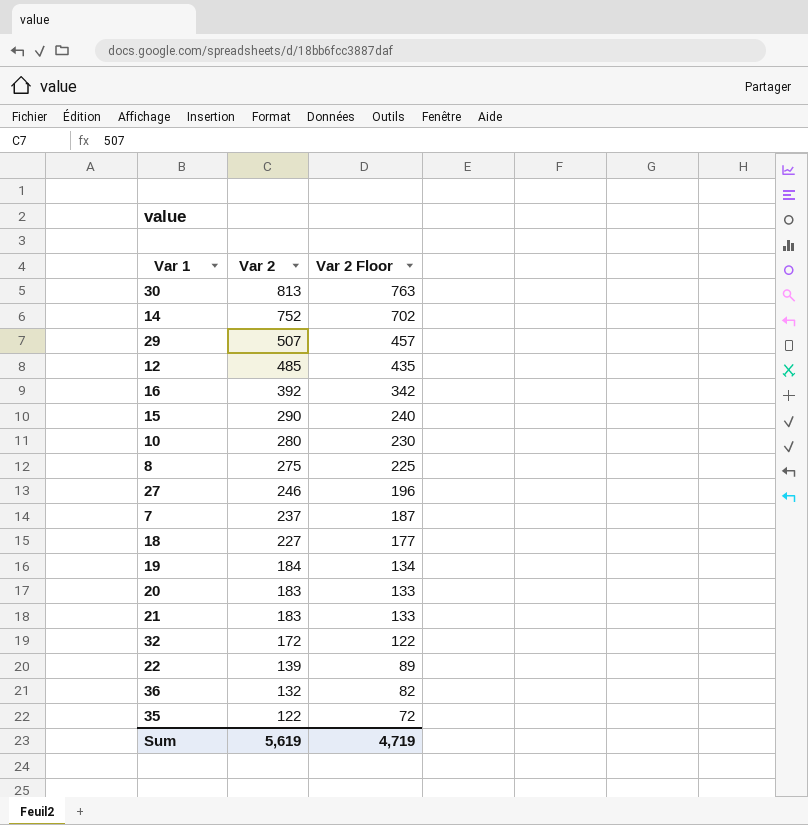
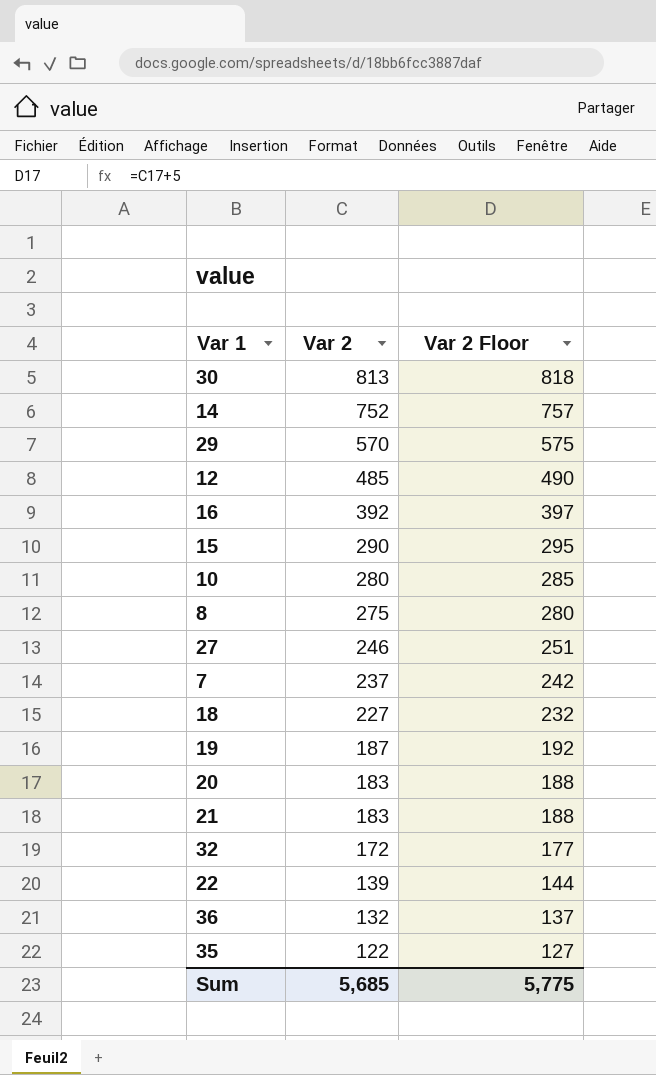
column Var 2 Floor | formula: [Var 2] - 50 -> [Var 2] + 5
29 | Var 2: 507 -> 570
19 | Var 2: 184 -> 187
Sum | Var 2: 5,619 -> 5,685
Sum | Var 2 Floor: 4,719 -> 5,775

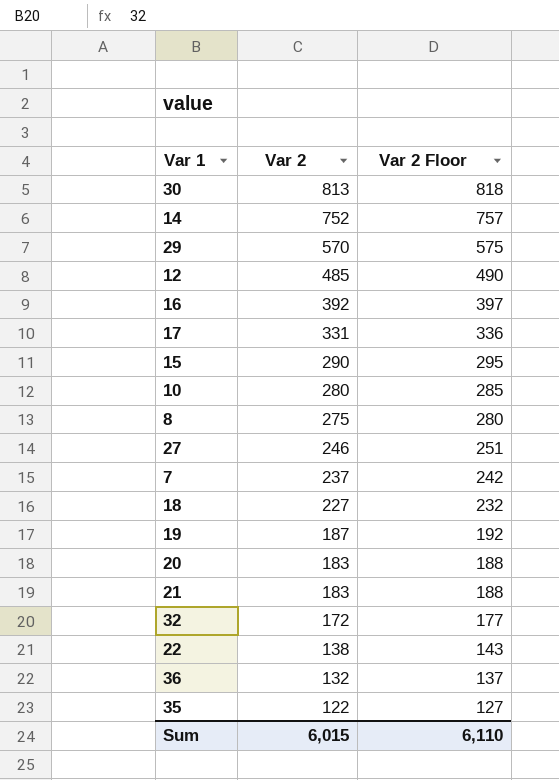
row 17: none -> 331 | 336
22 | Var 2: 139 -> 138
22 | Var 2 Floor: 144 -> 143
Sum | Var 2: 5,685 -> 6,015
Sum | Var 2 Floor: 5,775 -> 6,110

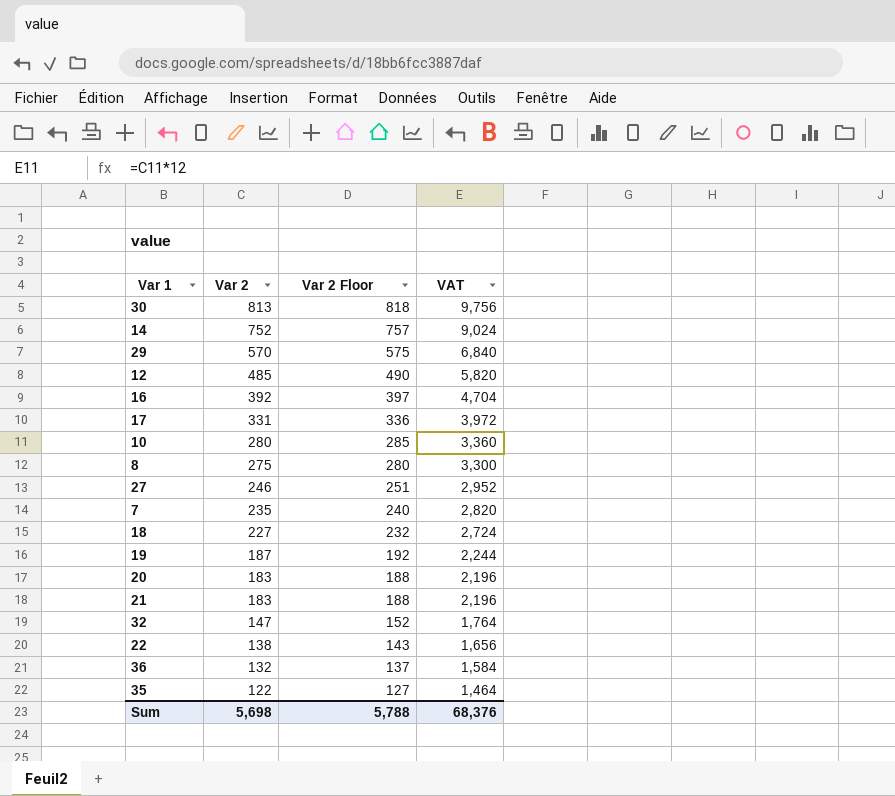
column VAT | formula: none -> [Var 2] * 12
row 15: 290 | 295 -> none
7 | Var 2: 237 -> 235
7 | Var 2 Floor: 242 -> 240
32 | Var 2: 172 -> 147
32 | Var 2 Floor: 177 -> 152
Sum | Var 2: 6,015 -> 5,698
Sum | Var 2 Floor: 6,110 -> 5,788

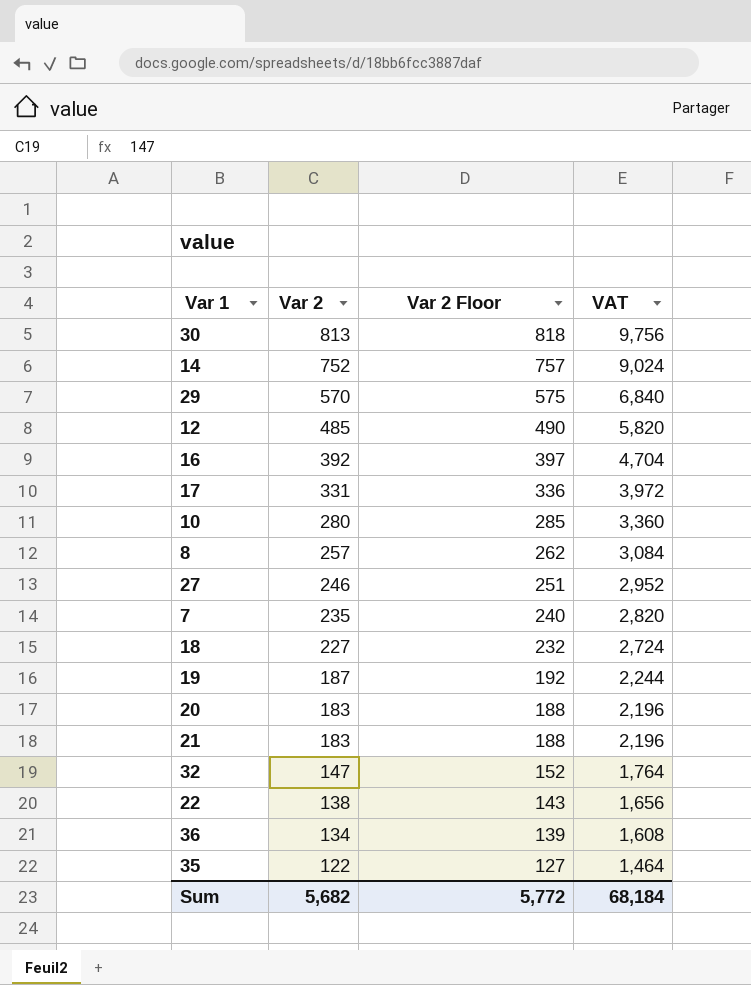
8 | Var 2: 275 -> 257
8 | Var 2 Floor: 280 -> 262
8 | VAT: 3,300 -> 3,084
36 | Var 2: 132 -> 134
36 | Var 2 Floor: 137 -> 139
36 | VAT: 1,584 -> 1,608
Sum | Var 2: 5,698 -> 5,682
Sum | Var 2 Floor: 5,788 -> 5,772
Sum | VAT: 68,376 -> 68,184

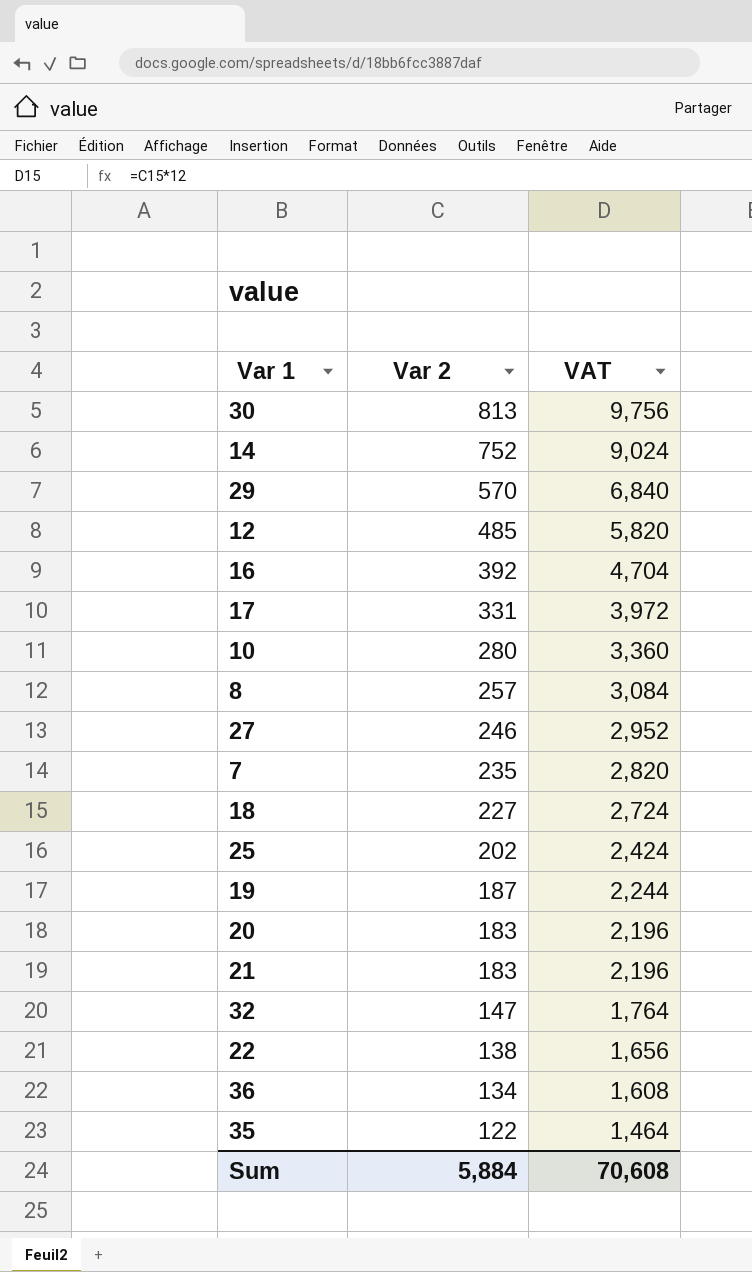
column Var 2 Floor | formula: [Var 2] + 5 -> none
row 25: none -> 202 | 2,424
Sum | Var 2: 5,682 -> 5,884
Sum | VAT: 68,184 -> 70,608

